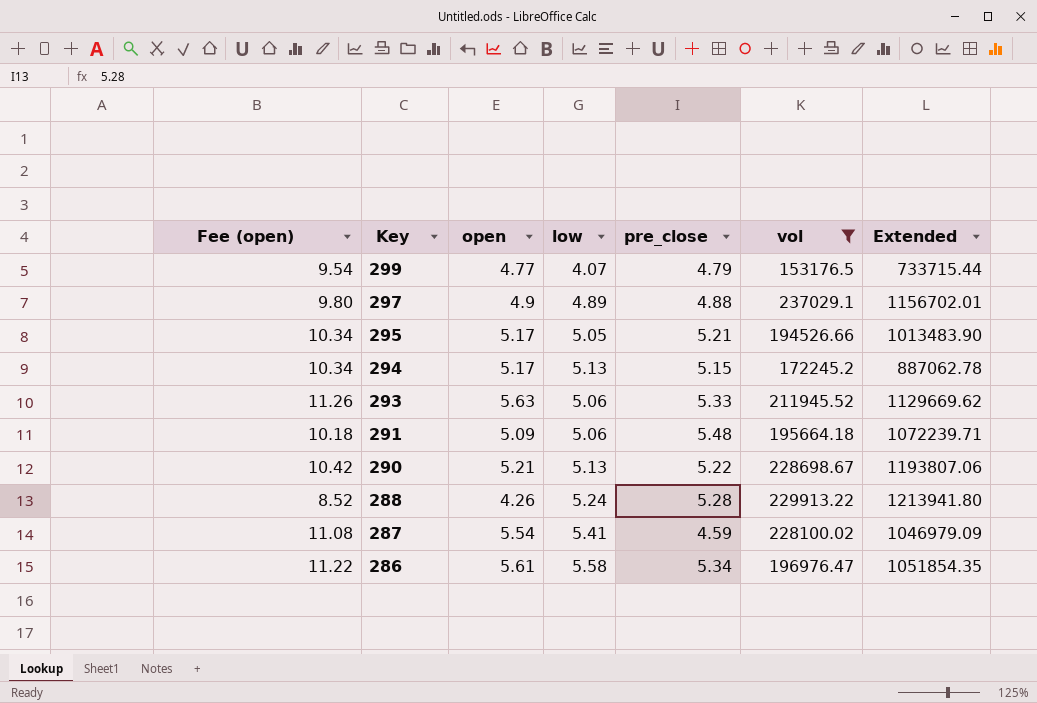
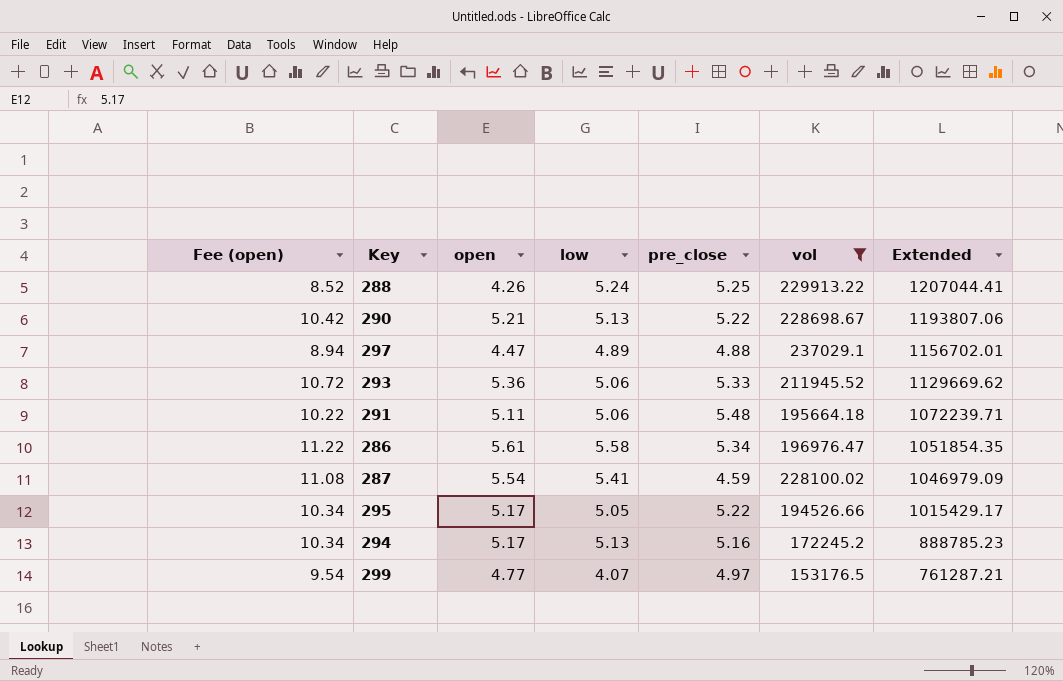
row order: Key descending -> Extended descending
288 | pre_close: 5.28 -> 5.25
288 | Extended: 1213941.80 -> 1207044.41
297 | Fee (open): 9.80 -> 8.94
297 | open: 4.9 -> 4.47
293 | Fee (open): 11.26 -> 10.72
293 | open: 5.63 -> 5.36
291 | Fee (open): 10.18 -> 10.22
291 | open: 5.09 -> 5.11
295 | pre_close: 5.21 -> 5.22
295 | Extended: 1013483.90 -> 1015429.17
294 | pre_close: 5.15 -> 5.16
294 | Extended: 887062.78 -> 888785.23
299 | pre_close: 4.79 -> 4.97
299 | Extended: 733715.44 -> 761287.21

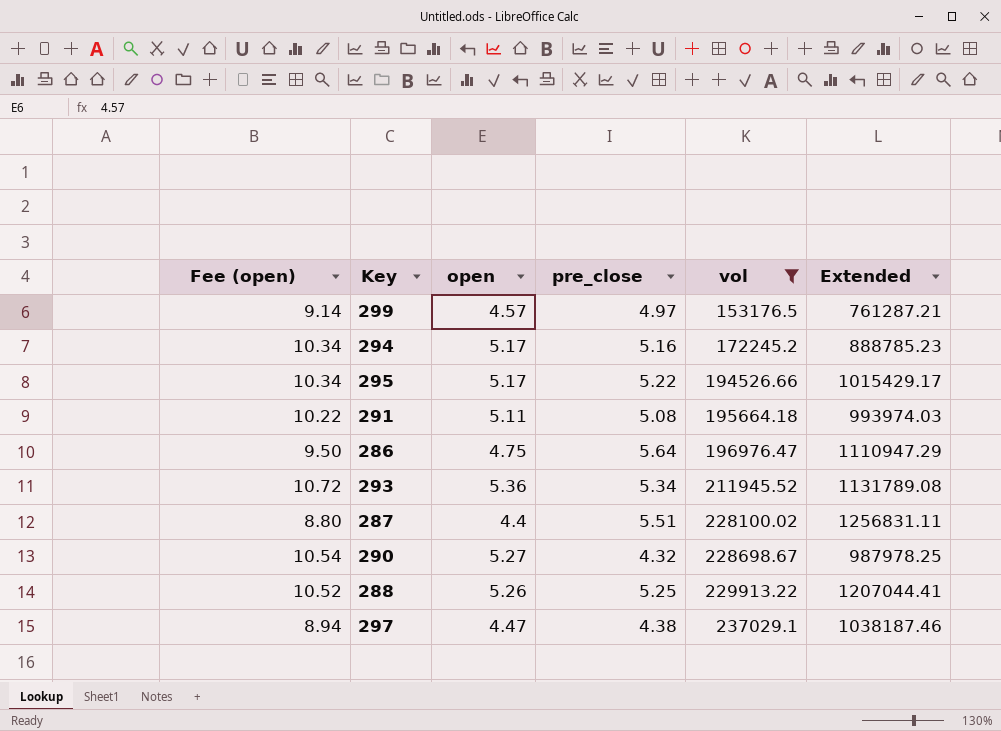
row order: Extended descending -> vol ascending
column low | position: 4 -> none
299 | Fee (open): 9.54 -> 9.14
299 | open: 4.77 -> 4.57
291 | pre_close: 5.48 -> 5.08
291 | Extended: 1072239.71 -> 993974.03
286 | Fee (open): 11.22 -> 9.50
286 | open: 5.61 -> 4.75
286 | pre_close: 5.34 -> 5.64
286 | Extended: 1051854.35 -> 1110947.29
293 | pre_close: 5.33 -> 5.34
293 | Extended: 1129669.62 -> 1131789.08
287 | Fee (open): 11.08 -> 8.80
287 | open: 5.54 -> 4.4
287 | pre_close: 4.59 -> 5.51
287 | Extended: 1046979.09 -> 1256831.11
290 | Fee (open): 10.42 -> 10.54
290 | open: 5.21 -> 5.27
290 | pre_close: 5.22 -> 4.32
290 | Extended: 1193807.06 -> 987978.25
288 | Fee (open): 8.52 -> 10.52
288 | open: 4.26 -> 5.26
297 | pre_close: 4.88 -> 4.38
297 | Extended: 1156702.01 -> 1038187.46

